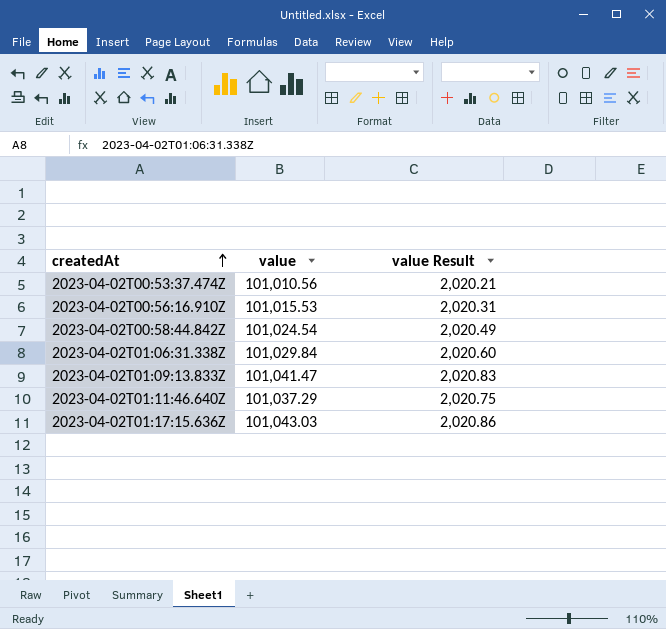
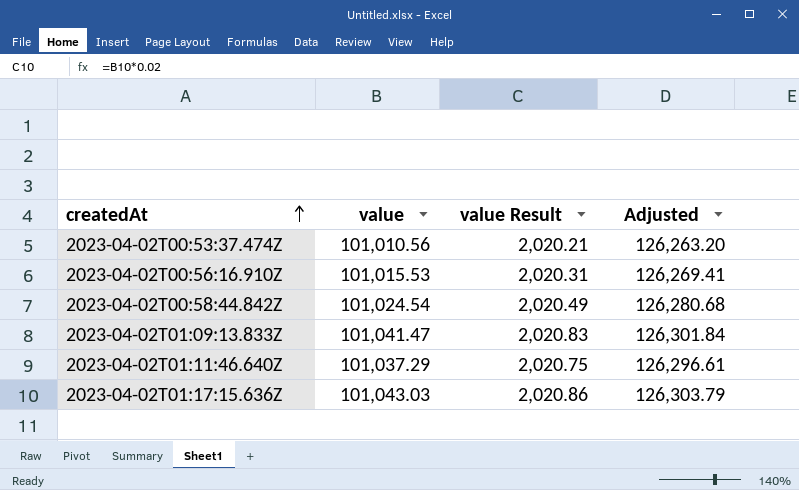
column Adjusted | formula: none -> [value] * 1.25
row 2023-04-02T01:06:31.338Z: 101,029.84 | 2,020.60 -> none

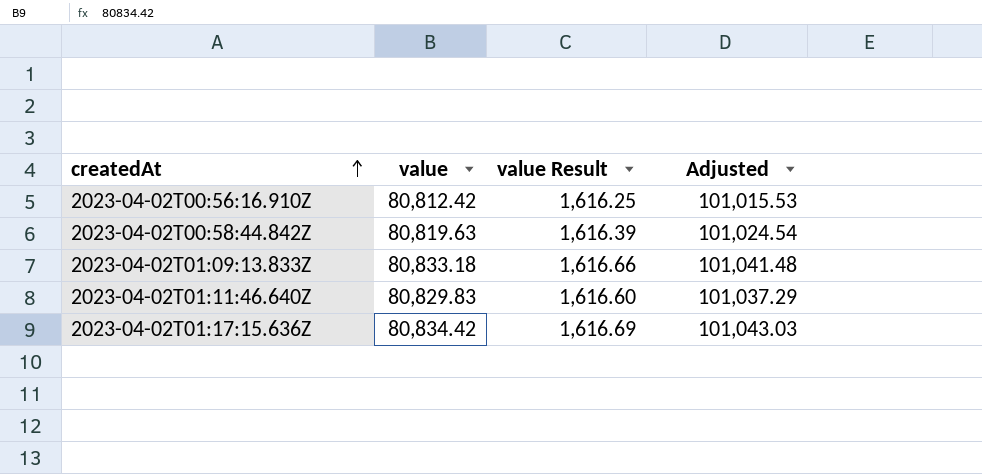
row 2023-04-02T00:53:37.474Z: 101,010.56 | 2,020.21 | 126,263.20 -> none
2023-04-02T00:56:16.910Z | value: 101,015.53 -> 80,812.42
2023-04-02T00:56:16.910Z | value Result: 2,020.31 -> 1,616.25
2023-04-02T00:56:16.910Z | Adjusted: 126,269.41 -> 101,015.53
2023-04-02T00:58:44.842Z | value: 101,024.54 -> 80,819.63
2023-04-02T00:58:44.842Z | value Result: 2,020.49 -> 1,616.39
2023-04-02T00:58:44.842Z | Adjusted: 126,280.68 -> 101,024.54
2023-04-02T01:09:13.833Z | value: 101,041.47 -> 80,833.18
2023-04-02T01:09:13.833Z | value Result: 2,020.83 -> 1,616.66
2023-04-02T01:09:13.833Z | Adjusted: 126,301.84 -> 101,041.48
2023-04-02T01:11:46.640Z | value: 101,037.29 -> 80,829.83
2023-04-02T01:11:46.640Z | value Result: 2,020.75 -> 1,616.60
2023-04-02T01:11:46.640Z | Adjusted: 126,296.61 -> 101,037.29
2023-04-02T01:17:15.636Z | value: 101,043.03 -> 80,834.42
2023-04-02T01:17:15.636Z | value Result: 2,020.86 -> 1,616.69
2023-04-02T01:17:15.636Z | Adjusted: 126,303.79 -> 101,043.03

